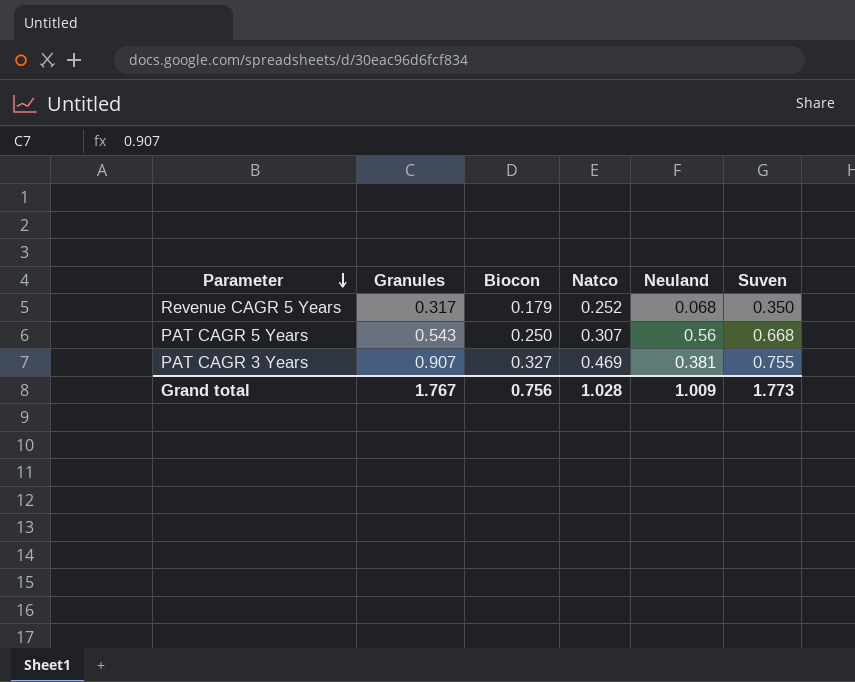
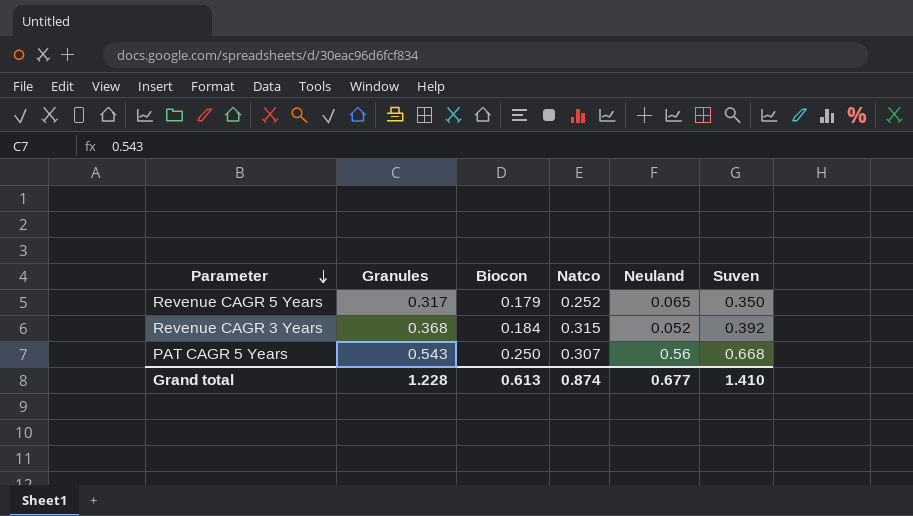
row PAT CAGR 3 Years: 0.907 | 0.327 | 0.469 | 0.381 | 0.755 -> none
Revenue CAGR 5 Years | Neuland: 0.068 -> 0.065
row Revenue CAGR 3 Years: none -> 0.368 | 0.184 | 0.315 | 0.052 | 0.392
Grand total | Granules: 1.767 -> 1.228
Grand total | Biocon: 0.756 -> 0.613
Grand total | Natco: 1.028 -> 0.874
Grand total | Neuland: 1.009 -> 0.677
Grand total | Suven: 1.773 -> 1.410

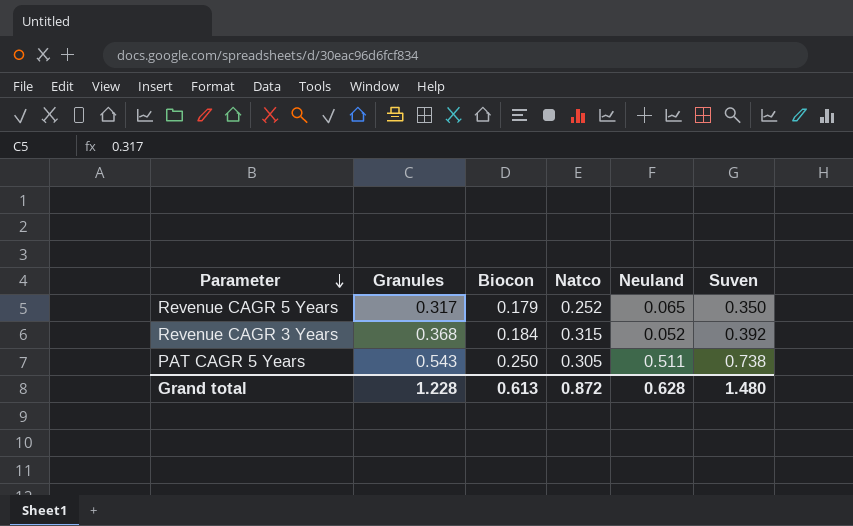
PAT CAGR 5 Years | Natco: 0.307 -> 0.305
PAT CAGR 5 Years | Neuland: 0.56 -> 0.511
PAT CAGR 5 Years | Suven: 0.668 -> 0.738
Grand total | Natco: 0.874 -> 0.872
Grand total | Neuland: 0.677 -> 0.628
Grand total | Suven: 1.410 -> 1.480

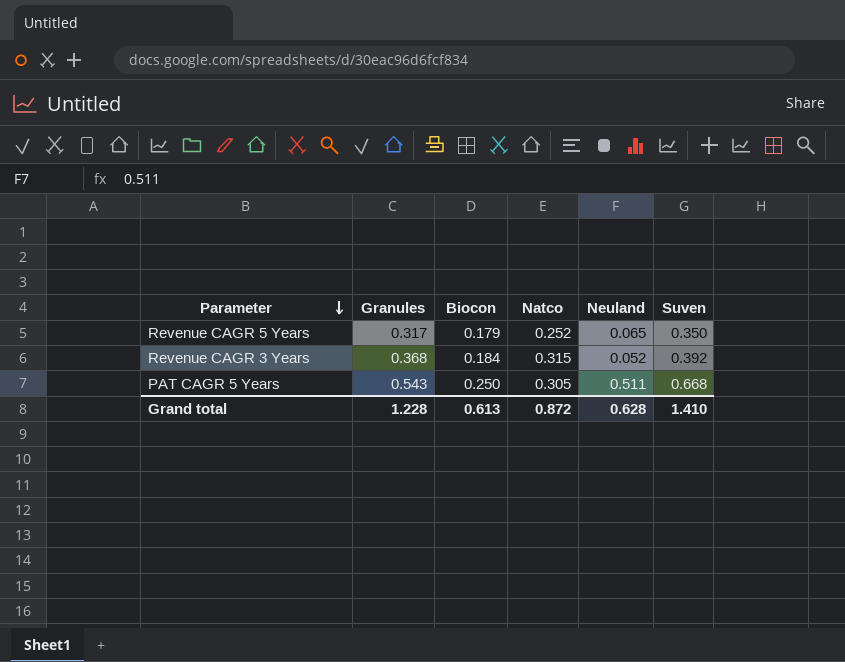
PAT CAGR 5 Years | Suven: 0.738 -> 0.668
Grand total | Suven: 1.480 -> 1.410

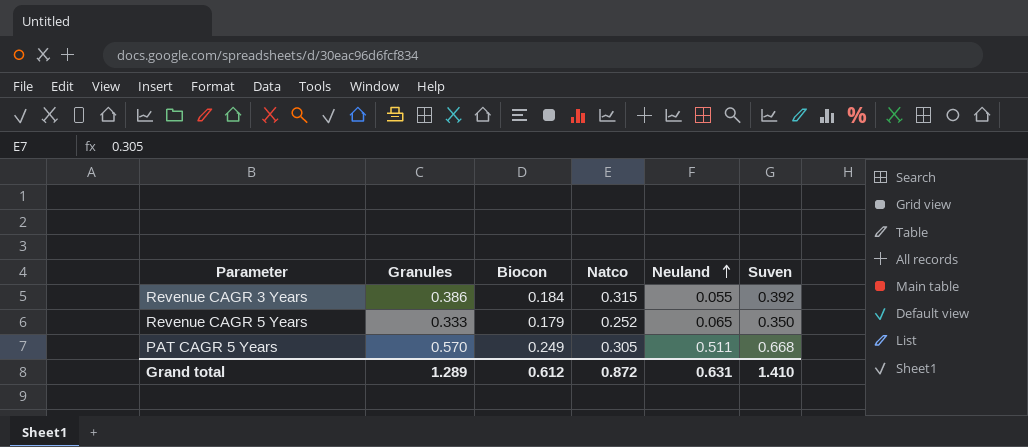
row order: Parameter descending -> Neuland ascending
Revenue CAGR 3 Years | Granules: 0.368 -> 0.386
Revenue CAGR 3 Years | Neuland: 0.052 -> 0.055
Revenue CAGR 5 Years | Granules: 0.317 -> 0.333
PAT CAGR 5 Years | Granules: 0.543 -> 0.570
PAT CAGR 5 Years | Biocon: 0.250 -> 0.249
Grand total | Granules: 1.228 -> 1.289
Grand total | Biocon: 0.613 -> 0.612
Grand total | Neuland: 0.628 -> 0.631

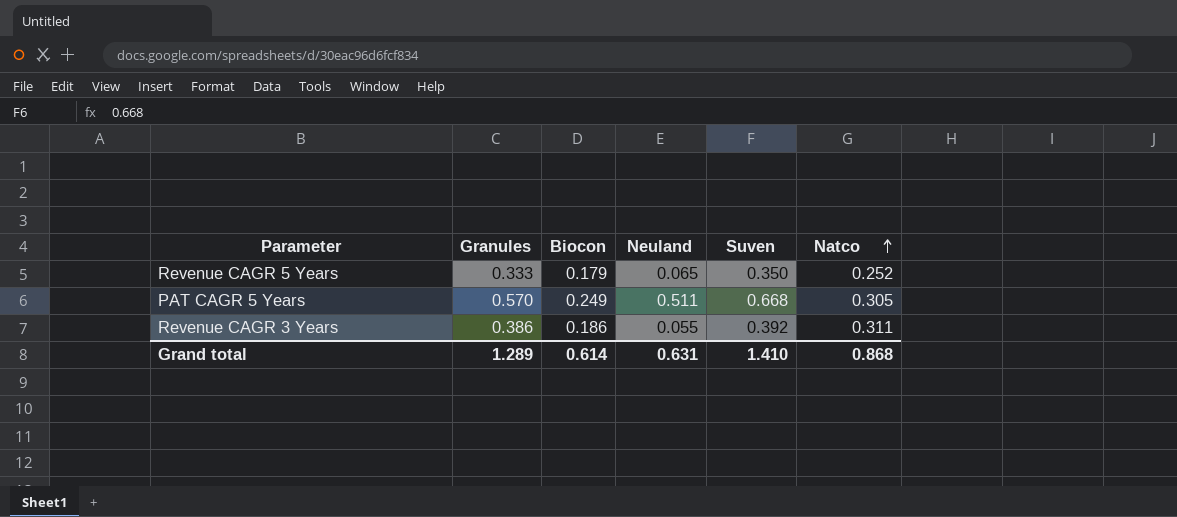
row order: Neuland ascending -> Natco ascending
column Natco | position: 4 -> 6
Revenue CAGR 3 Years | Biocon: 0.184 -> 0.186
Revenue CAGR 3 Years | Natco: 0.315 -> 0.311
Grand total | Biocon: 0.612 -> 0.614
Grand total | Natco: 0.872 -> 0.868

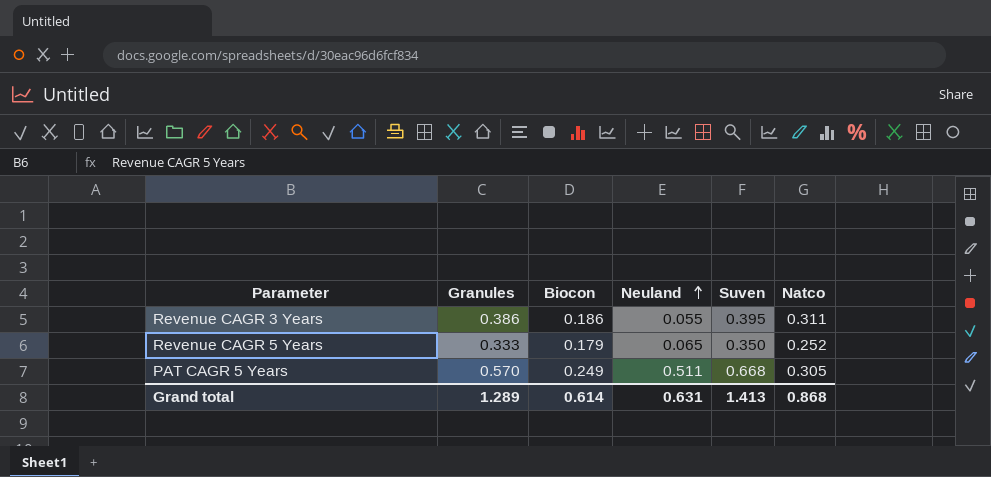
row order: Natco ascending -> Neuland ascending
Revenue CAGR 3 Years | Suven: 0.392 -> 0.395
Grand total | Suven: 1.410 -> 1.413

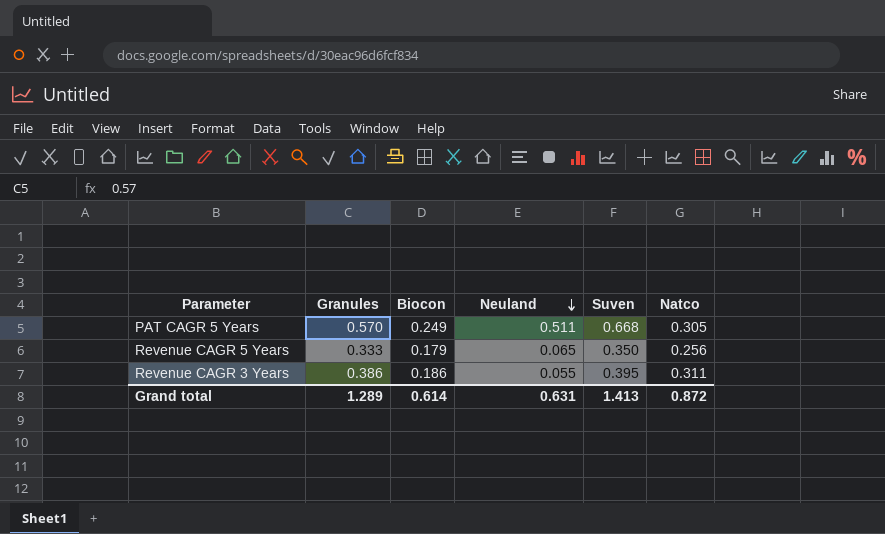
row order: Neuland ascending -> Neuland descending
Revenue CAGR 5 Years | Natco: 0.252 -> 0.256
Grand total | Natco: 0.868 -> 0.872

